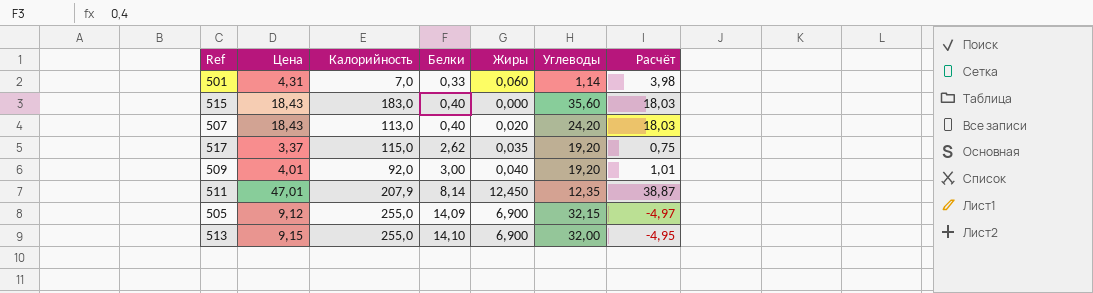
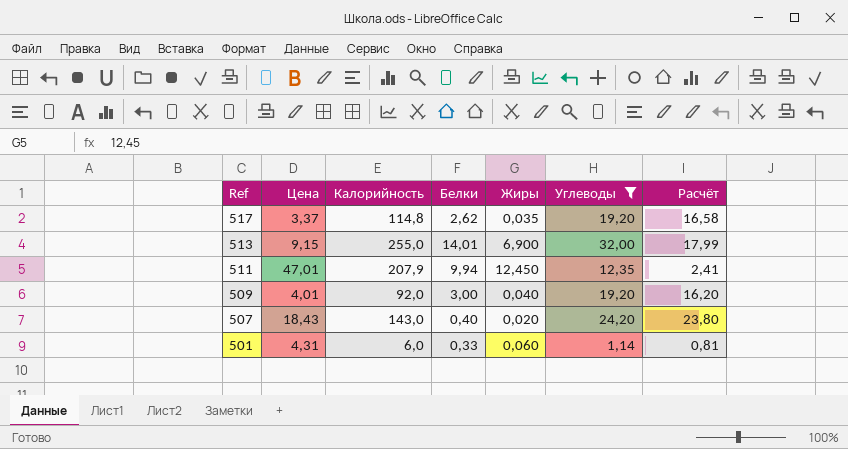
filter: none -> Углеводы <= 32,00
row order: Белки ascending -> Ref descending
column Расчёт | formula: [Цена] - [Белки] -> [Углеводы] - [Белки]
517 | Калорийность: 115,0 -> 114,8
513 | Белки: 14,10 -> 14,01
511 | Белки: 8,14 -> 9,94
507 | Калорийность: 113,0 -> 143,0
501 | Калорийность: 7,0 -> 6,0

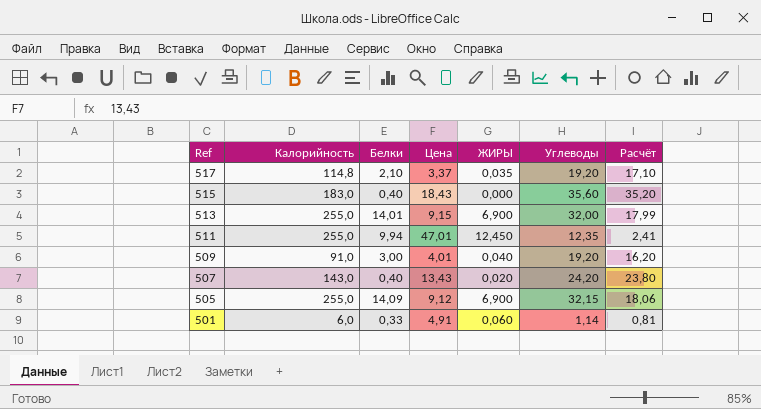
filter: Углеводы <= 32,00 -> none
column Цена | position: 2 -> 4
column name: Жиры -> ЖИРЫ
517 | Белки: 2,62 -> 2,10
517 | Расчёт: 16,58 -> 17,10
511 | Калорийность: 207,9 -> 255,0
509 | Калорийность: 92,0 -> 91,0
507 | Цена: 18,43 -> 13,43
501 | Цена: 4,31 -> 4,91

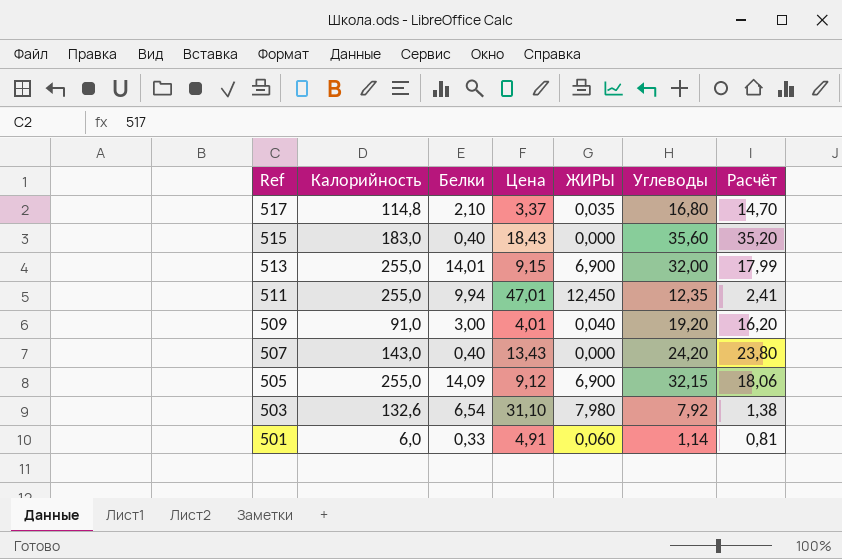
517 | Углеводы: 19,20 -> 16,80
517 | Расчёт: 17,10 -> 14,70
507 | ЖИРЫ: 0,020 -> 0,000
row 503: none -> 132,6 | 6,54 | 31,10 | 7,980 | 7,92 | 1,38

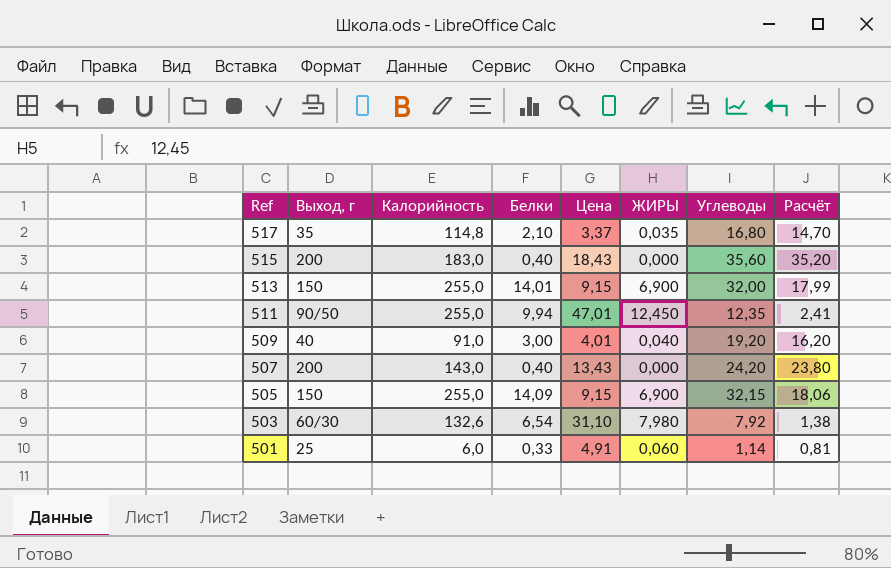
column Выход, г | position: none -> 2
505 | Цена: 9,12 -> 9,15

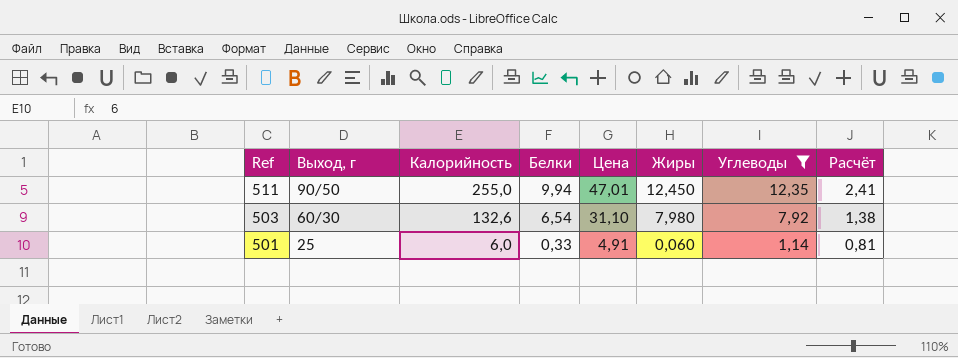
filter: none -> Углеводы <= 12,35
column name: ЖИРЫ -> Жиры

